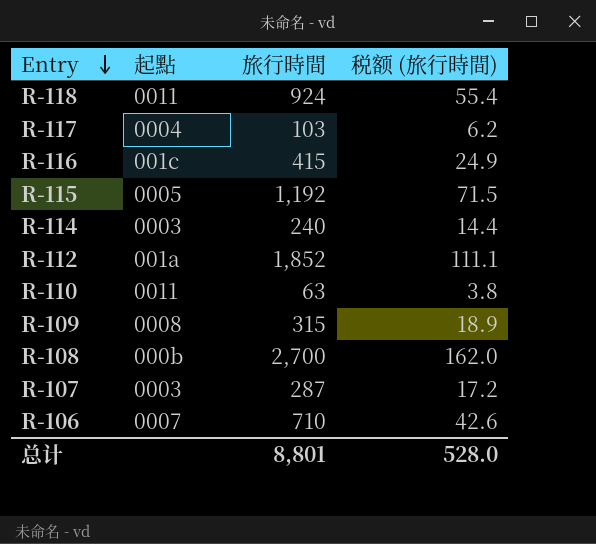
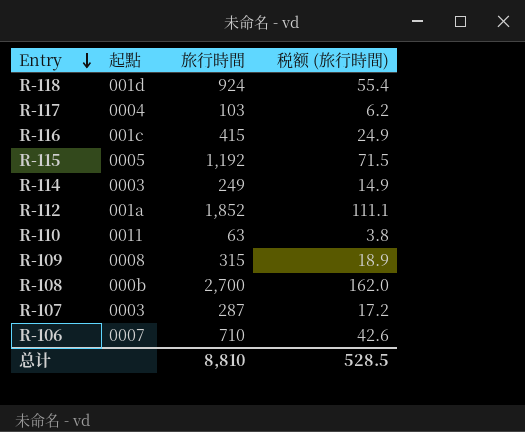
R-118 | 起點: 0011 -> 001d
R-114 | 旅行時間: 240 -> 249
R-114 | 税额 (旅行時間): 14.4 -> 14.9
总计 | 旅行時間: 8,801 -> 8,810
总计 | 税额 (旅行時間): 528.0 -> 528.5

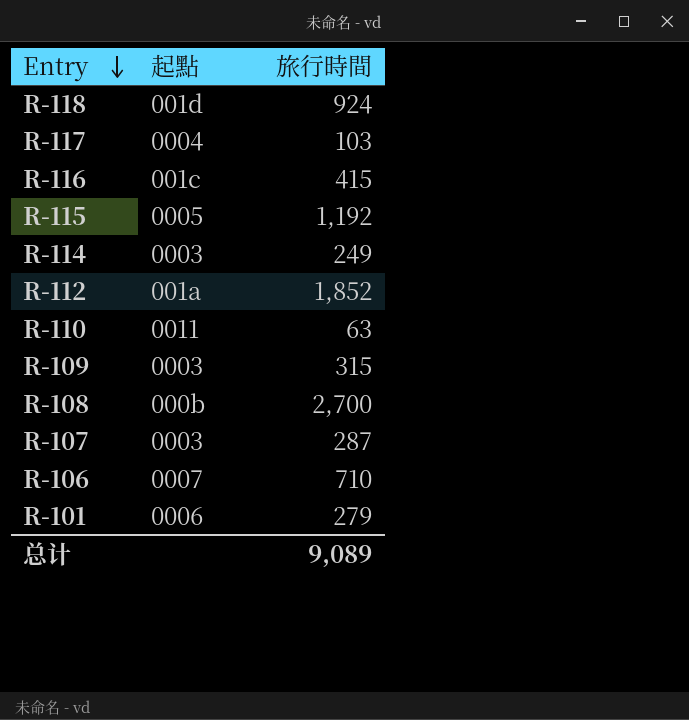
column 税额 (旅行時間) | formula: [旅行時間] * 0.06 -> none
R-109 | 起點: 0008 -> 0003
row R-101: none -> 0006 | 279
总计 | 旅行時間: 8,810 -> 9,089

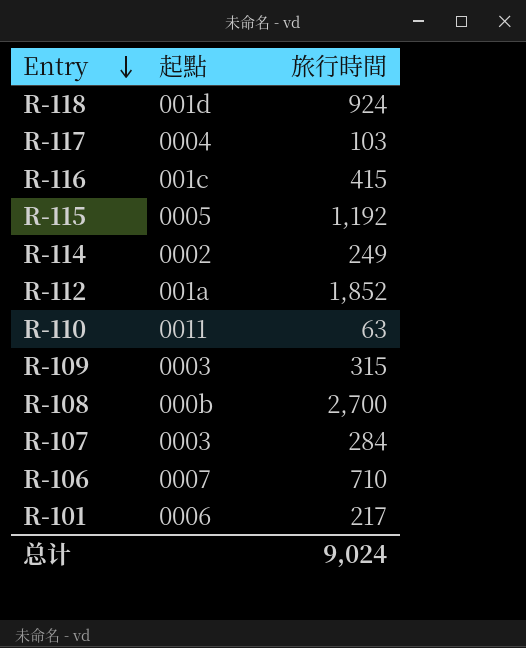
R-114 | 起點: 0003 -> 0002
R-107 | 旅行時間: 287 -> 284
R-101 | 旅行時間: 279 -> 217
总计 | 旅行時間: 9,089 -> 9,024

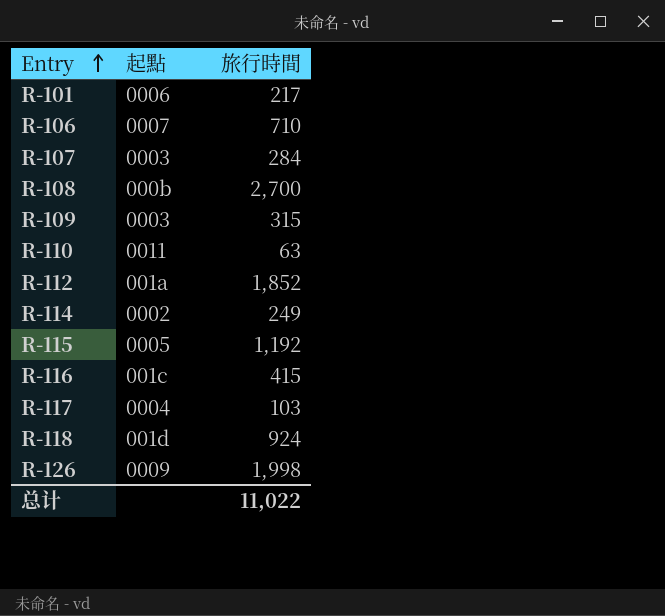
row order: Entry descending -> Entry ascending
row R-126: none -> 0009 | 1,998
总计 | 旅行時間: 9,024 -> 11,022

